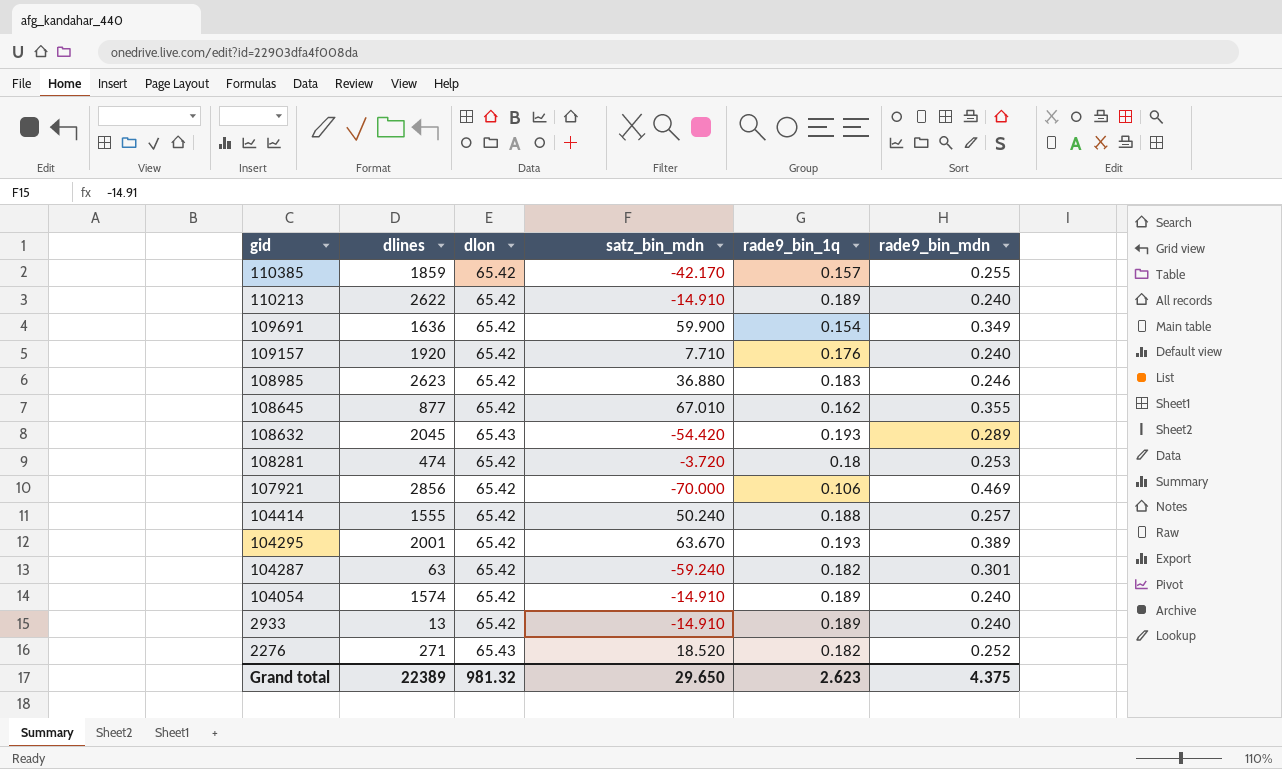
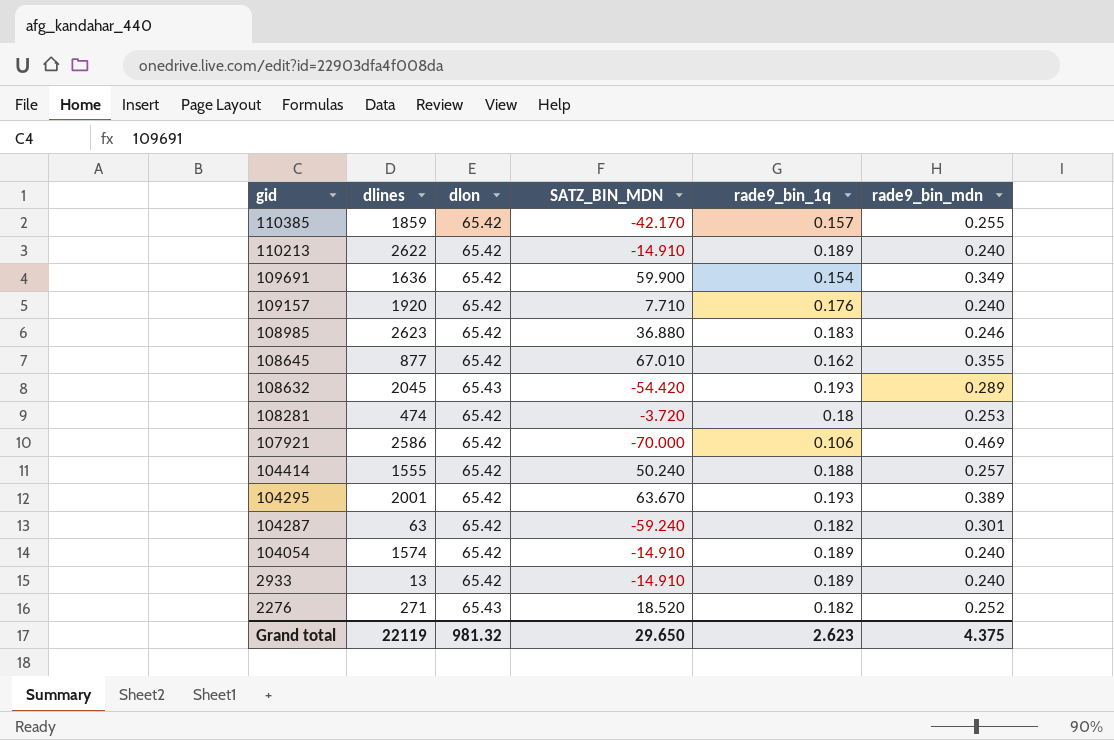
column name: satz_bin_mdn -> SATZ_BIN_MDN
107921 | dlines: 2856 -> 2586
Grand total | dlines: 22389 -> 22119

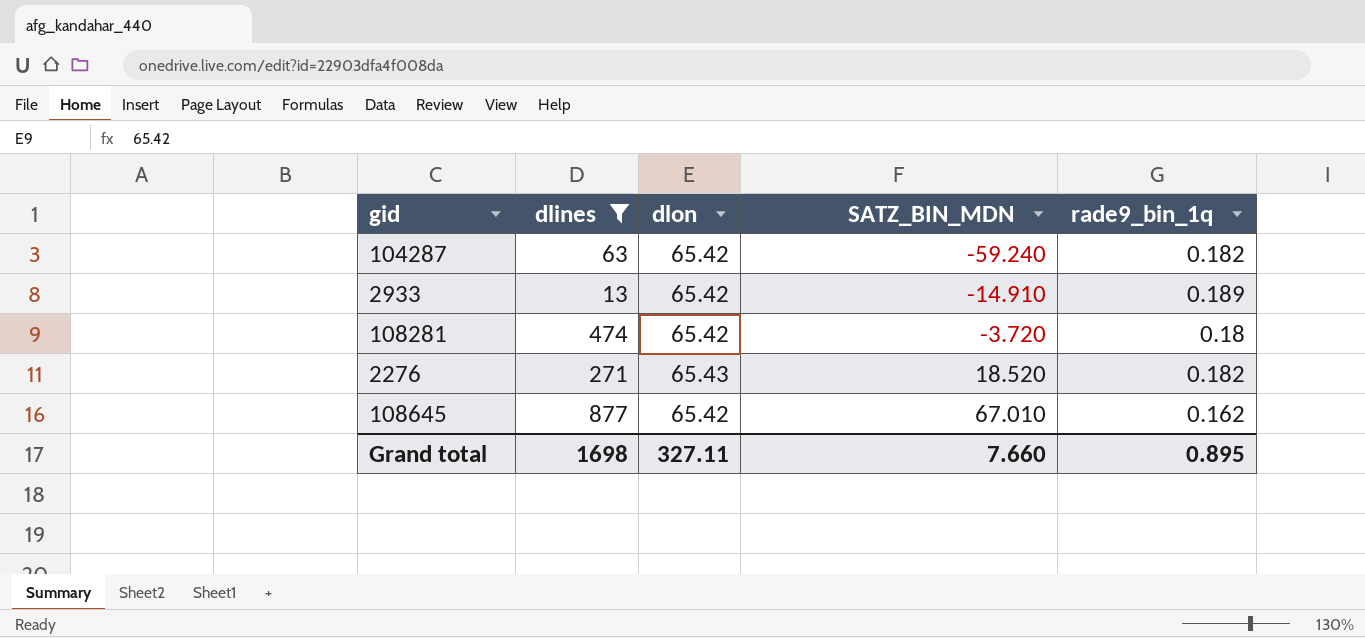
filter: none -> dlines <= 877
row order: gid descending -> SATZ_BIN_MDN ascending
column rade9_bin_mdn | position: 6 -> none
Grand total | dlines: 22119 -> 1698
Grand total | dlon: 981.32 -> 327.11
Grand total | SATZ_BIN_MDN: 29.650 -> 7.660
Grand total | rade9_bin_1q: 2.623 -> 0.895

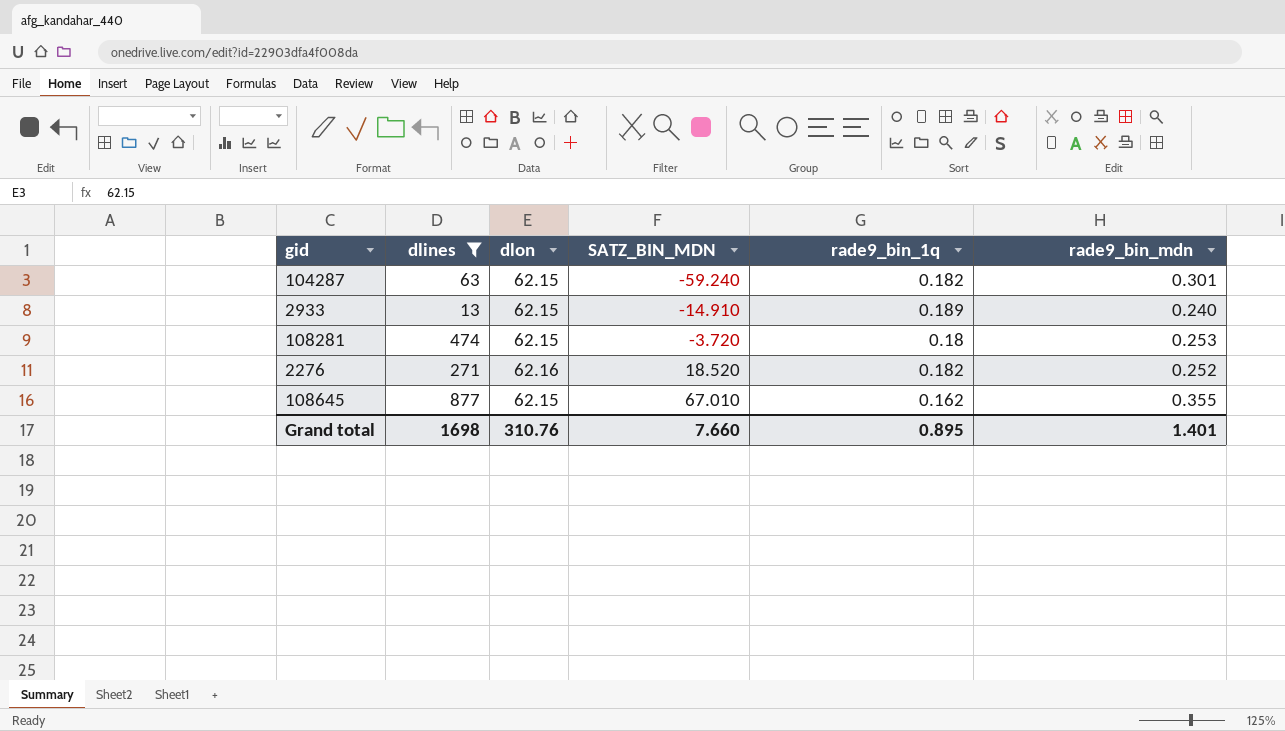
column rade9_bin_mdn | position: none -> 6
104287 | dlon: 65.42 -> 62.15
2933 | dlon: 65.42 -> 62.15
108281 | dlon: 65.42 -> 62.15
2276 | dlon: 65.43 -> 62.16
108645 | dlon: 65.42 -> 62.15
Grand total | dlon: 327.11 -> 310.76

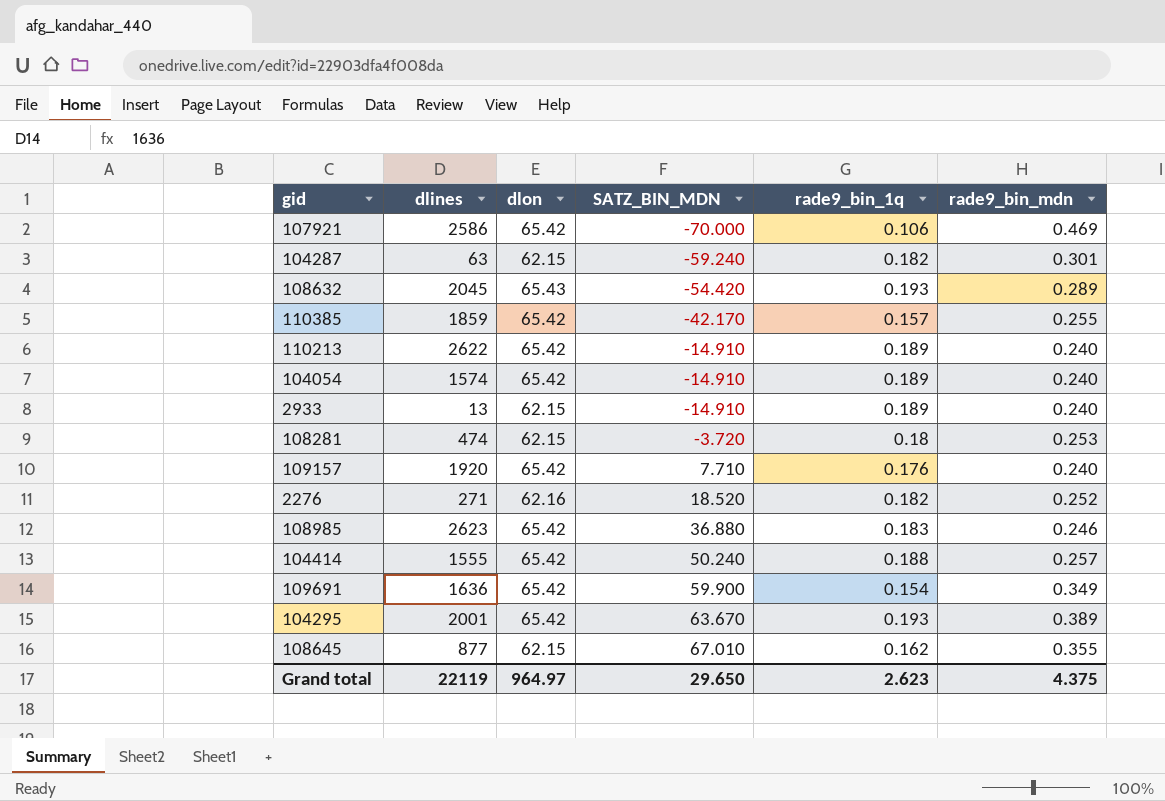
filter: dlines <= 877 -> none
Grand total | dlines: 1698 -> 22119
Grand total | dlon: 310.76 -> 964.97
Grand total | SATZ_BIN_MDN: 7.660 -> 29.650
Grand total | rade9_bin_1q: 0.895 -> 2.623
Grand total | rade9_bin_mdn: 1.401 -> 4.375

